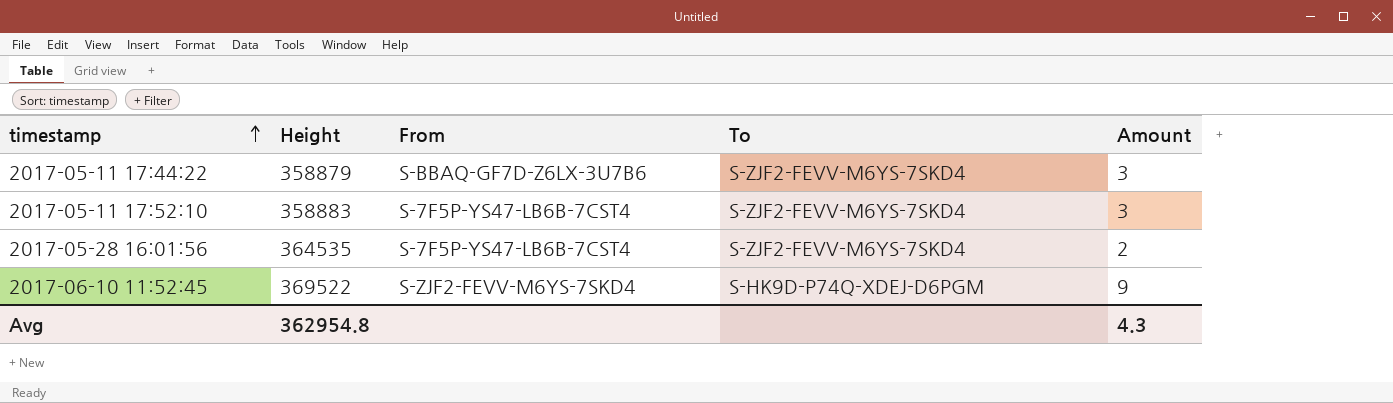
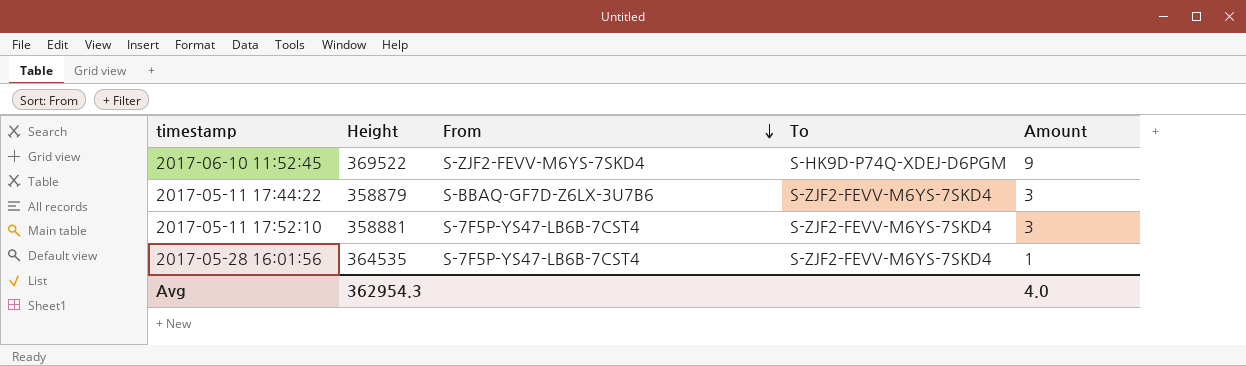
row order: timestamp ascending -> From descending
2017-05-11 17:52:10 | Height: 358883 -> 358881
2017-05-28 16:01:56 | Amount: 2 -> 1
Avg | Height: 362954.8 -> 362954.3
Avg | Amount: 4.3 -> 4.0

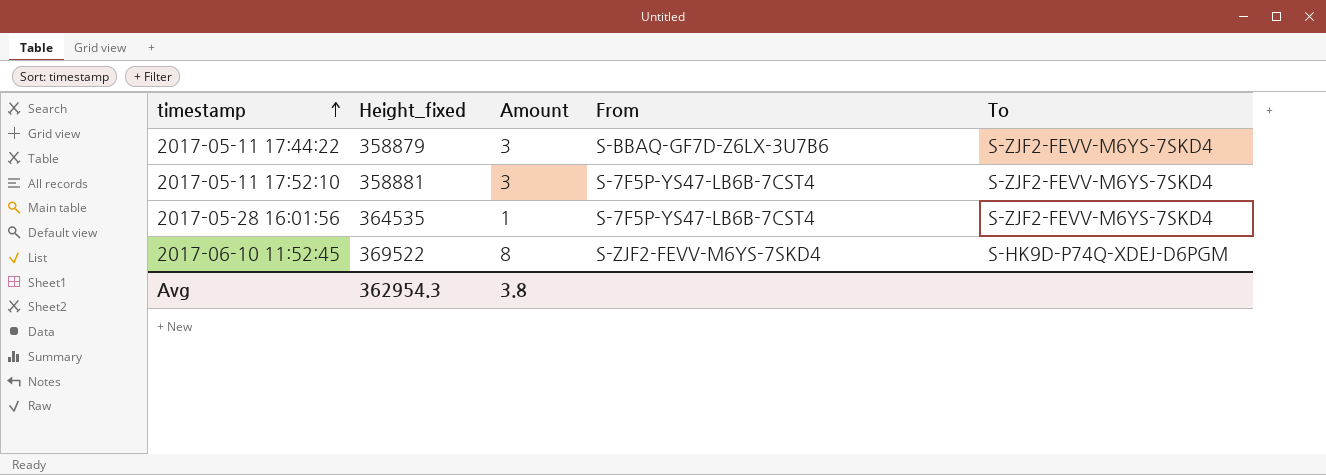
row order: From descending -> timestamp ascending
column name: Height -> Height_fixed
column Amount | position: 5 -> 3
2017-06-10 11:52:45 | Amount: 9 -> 8
Avg | Amount: 4.0 -> 3.8

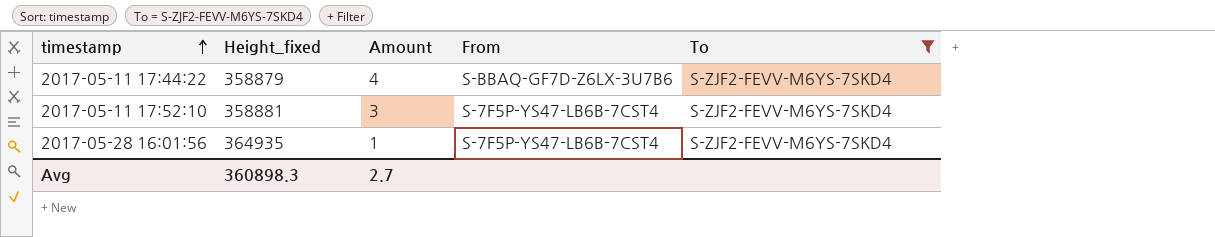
filter: none -> To = S-ZJF2-FEVV-M6YS-7SKD4
2017-05-11 17:44:22 | Amount: 3 -> 4
2017-05-28 16:01:56 | Height_fixed: 364535 -> 364935
Avg | Height_fixed: 362954.3 -> 360898.3
Avg | Amount: 3.8 -> 2.7

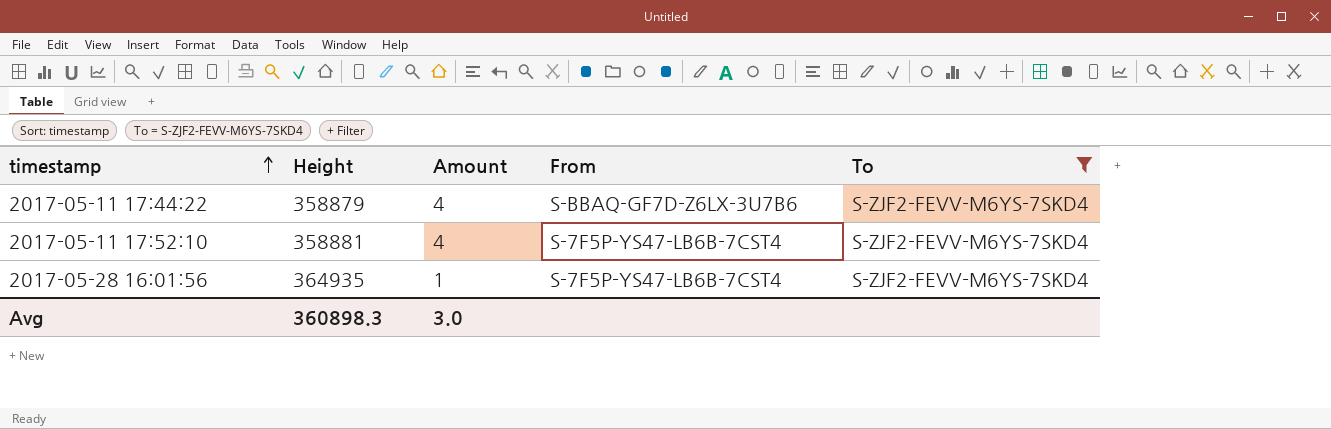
column name: Height_fixed -> Height
2017-05-11 17:52:10 | Amount: 3 -> 4
Avg | Amount: 2.7 -> 3.0

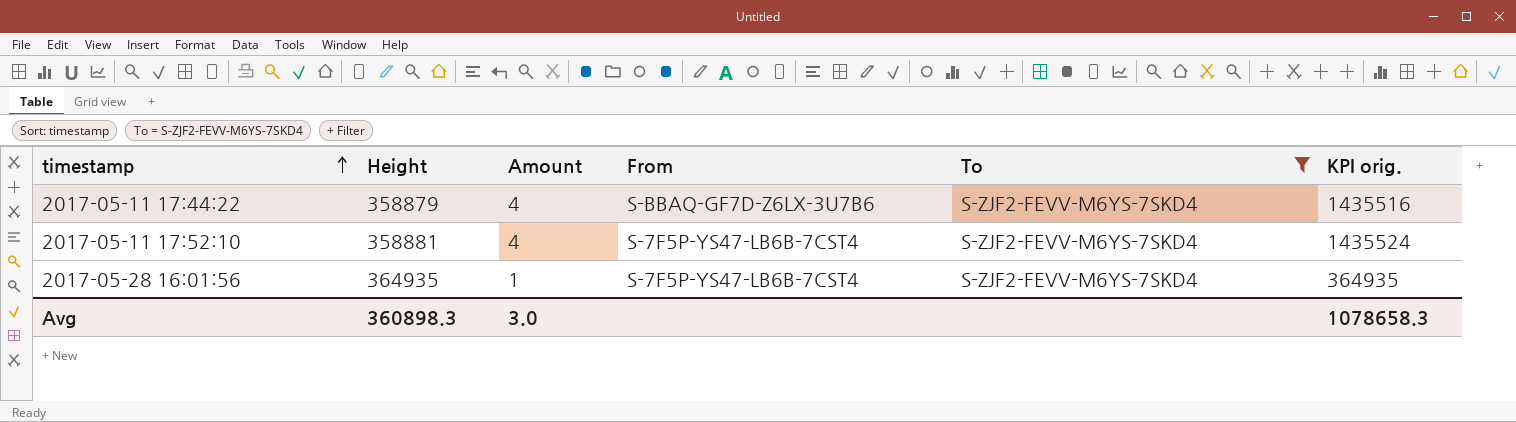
column KPI orig. | formula: none -> [Height] * [Amount]

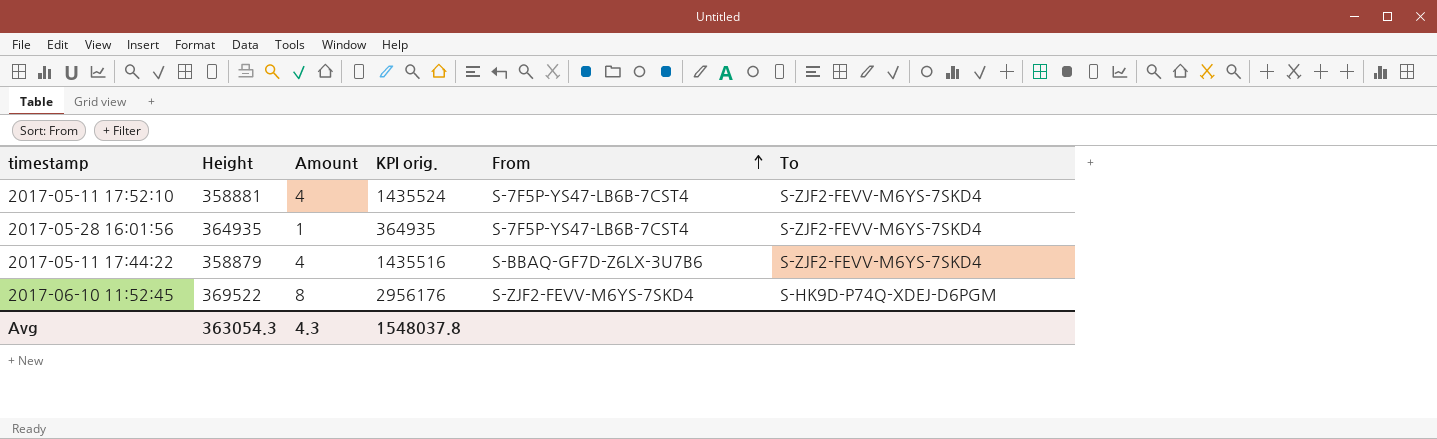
filter: To = S-ZJF2-FEVV-M6YS-7SKD4 -> none
row order: timestamp ascending -> From ascending
column KPI orig. | position: 6 -> 4
Avg | Height: 360898.3 -> 363054.3
Avg | Amount: 3.0 -> 4.3
Avg | KPI orig.: 1078658.3 -> 1548037.8

